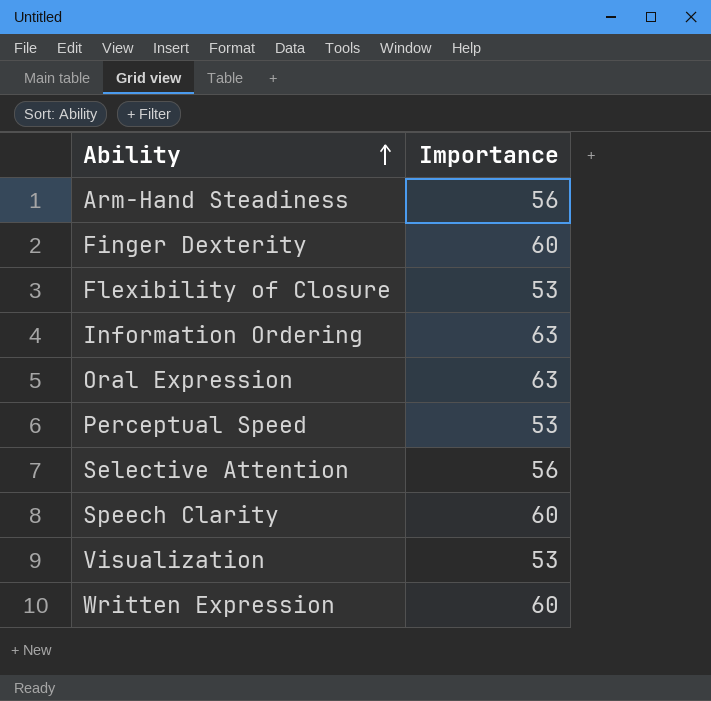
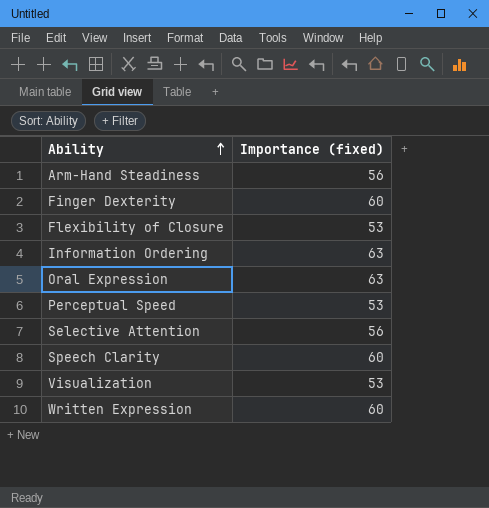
column name: Importance -> Importance (fixed)

